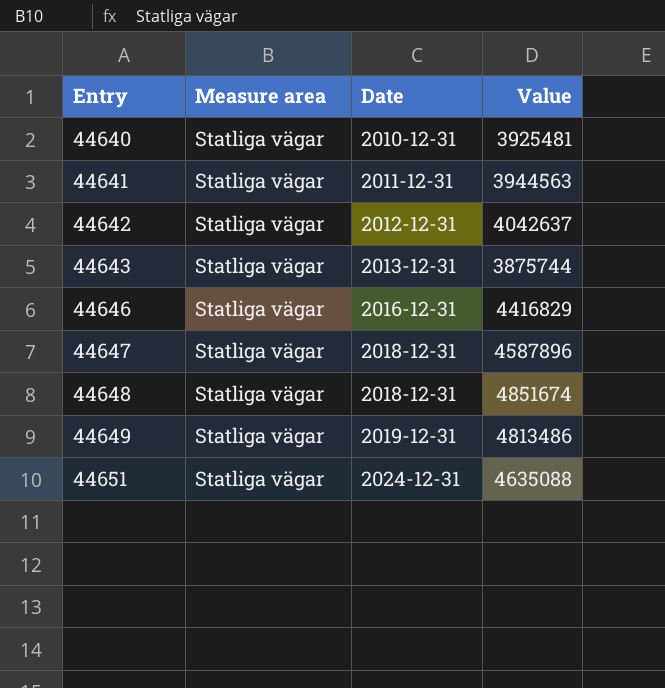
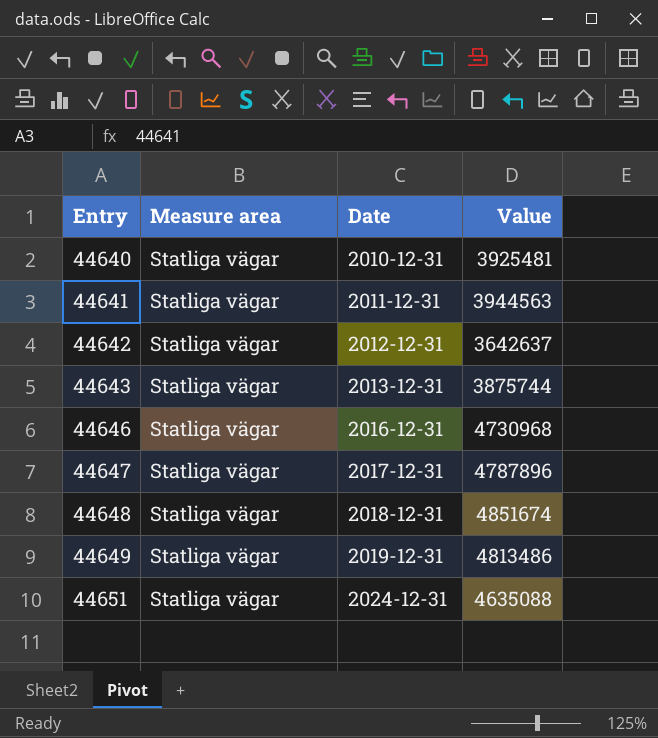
44642 | Value: 4042637 -> 3642637
44646 | Value: 4416829 -> 4730968
44647 | Date: 2018-12-31 -> 2017-12-31
44647 | Value: 4587896 -> 4787896

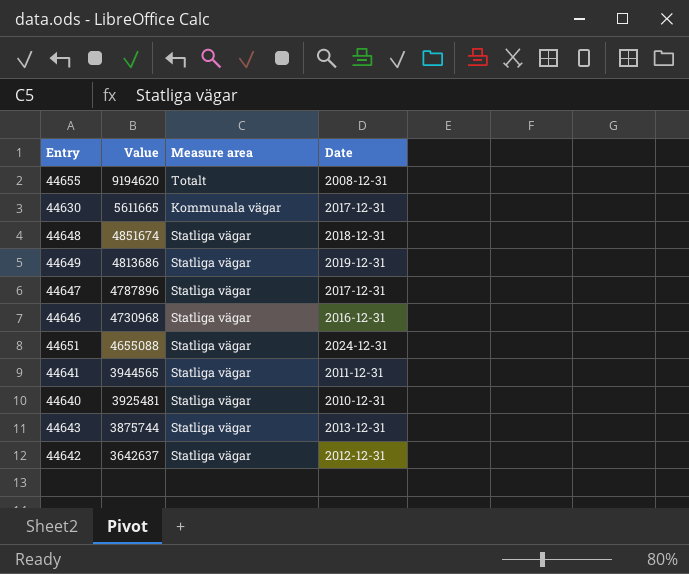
row order: Entry ascending -> Value descending
column Value | position: 4 -> 2
row 44655: none -> 9194620 | Totalt | 2008-12-31
row 44630: none -> 5611665 | Kommunala vägar | 2017-12-31
44649 | Value: 4813486 -> 4813686
44651 | Value: 4635088 -> 4655088
44641 | Value: 3944563 -> 3944565

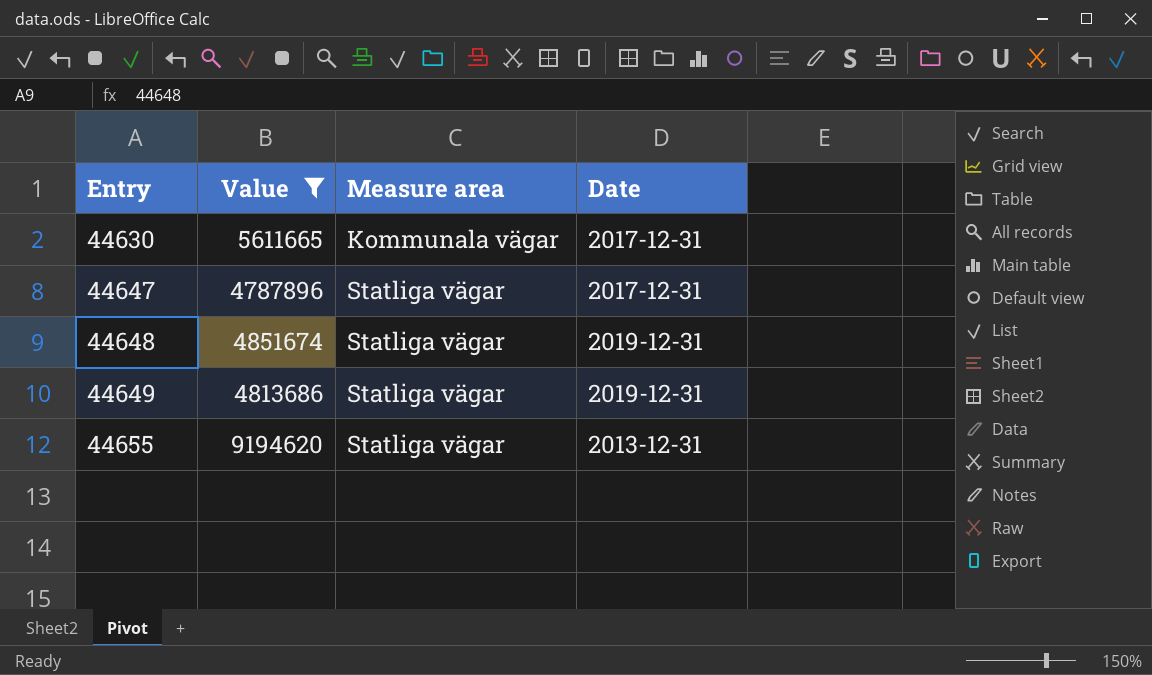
filter: none -> Value >= 4787896
row order: Value descending -> Entry ascending
44648 | Date: 2018-12-31 -> 2019-12-31
44655 | Measure area: Totalt -> Statliga vägar
44655 | Date: 2008-12-31 -> 2013-12-31

